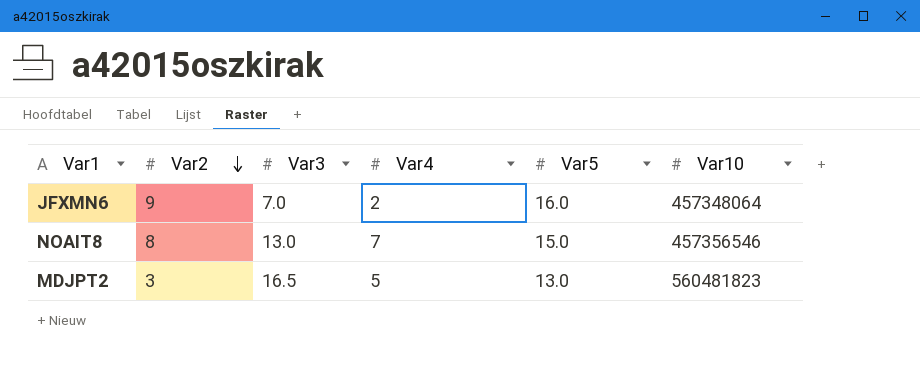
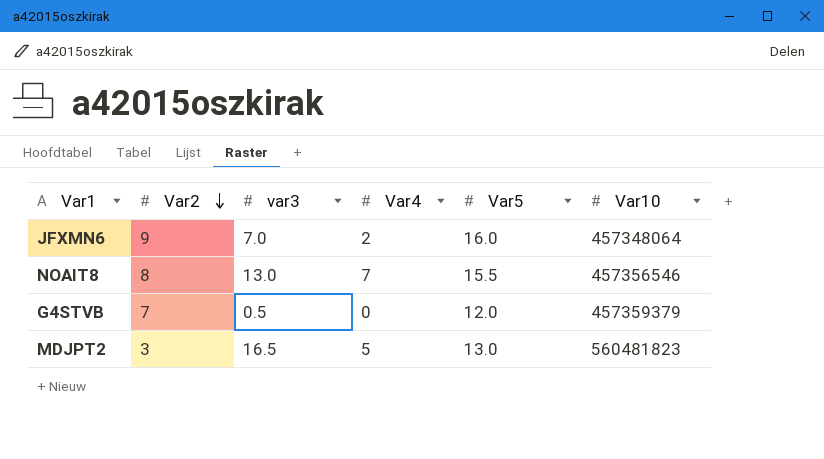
column name: Var3 -> var3
NOAIT8 | Var5: 15.0 -> 15.5
row G4STVB: none -> 7 | 0.5 | 0 | 12.0 | 457359379

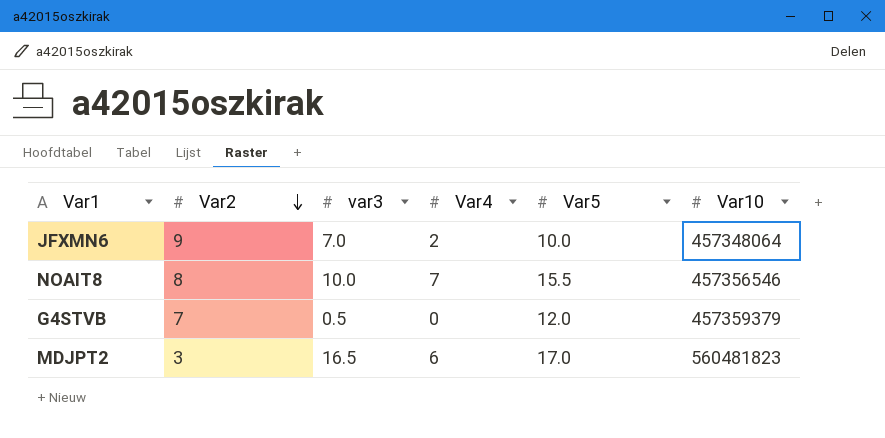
JFXMN6 | Var5: 16.0 -> 10.0
NOAIT8 | var3: 13.0 -> 10.0
MDJPT2 | Var4: 5 -> 6
MDJPT2 | Var5: 13.0 -> 17.0

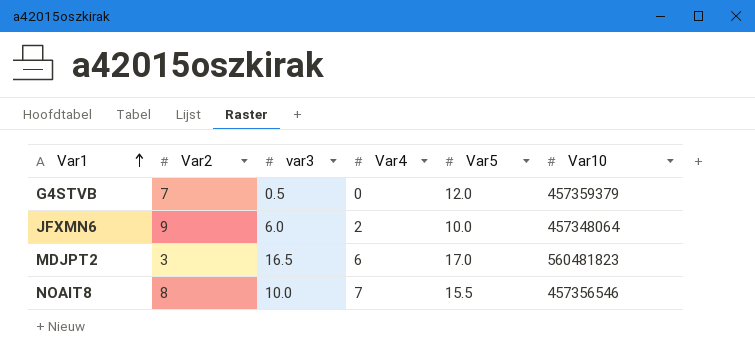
row order: Var2 descending -> Var1 ascending
JFXMN6 | var3: 7.0 -> 6.0

